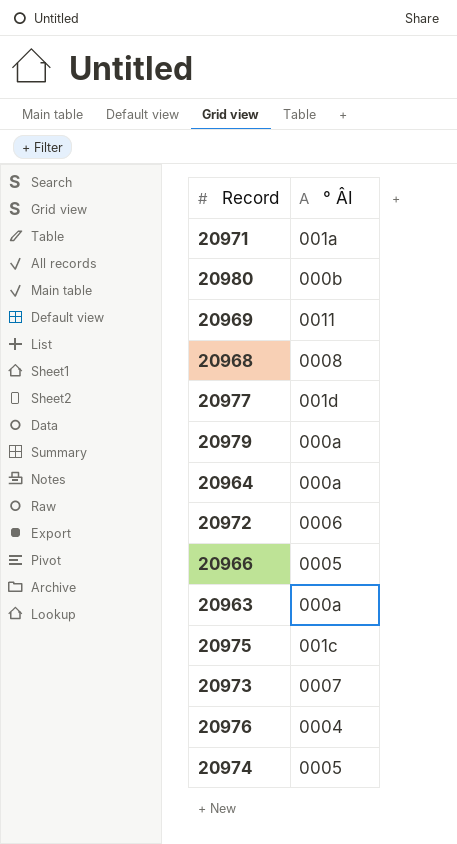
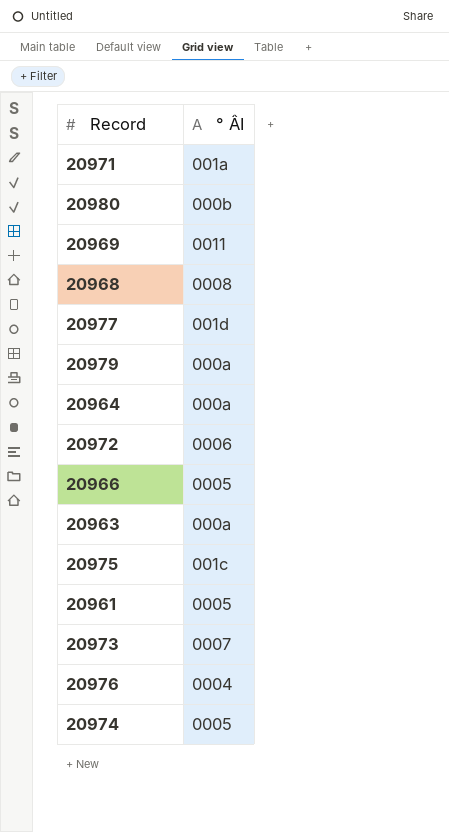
row 20961: none -> 0005

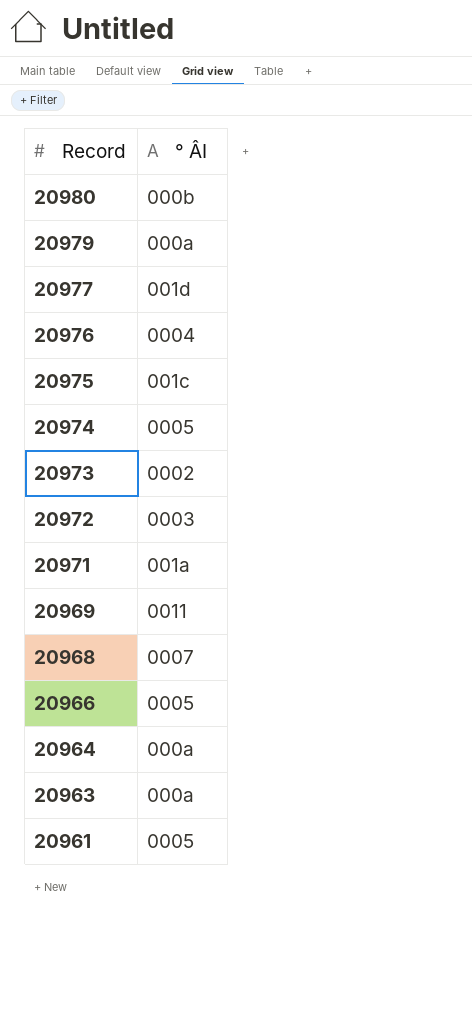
row order: none -> Record descending
20973 | ° ÂI: 0007 -> 0002
20972 | ° ÂI: 0006 -> 0003
20968 | ° ÂI: 0008 -> 0007

